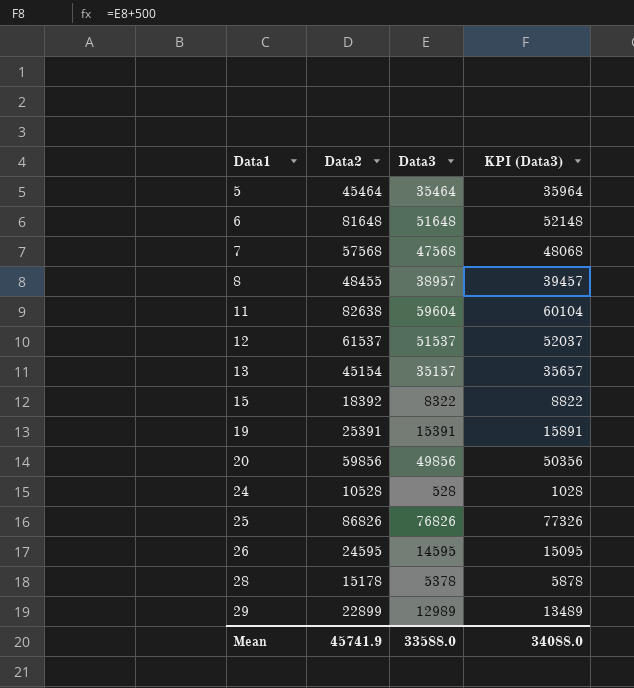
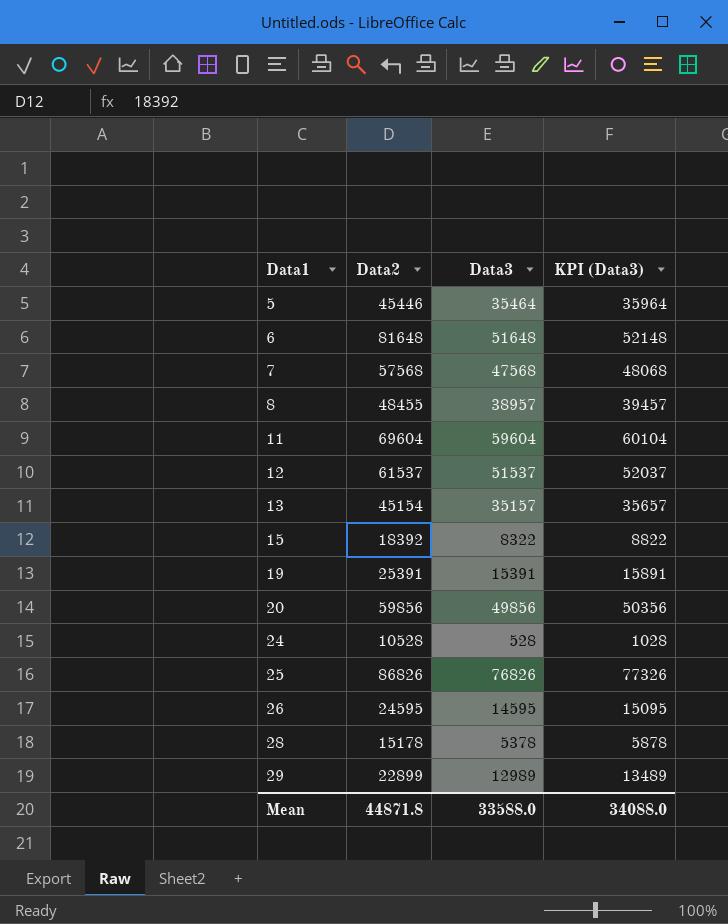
5 | Data2: 45464 -> 45446
11 | Data2: 82638 -> 69604
Mean | Data2: 45741.9 -> 44871.8

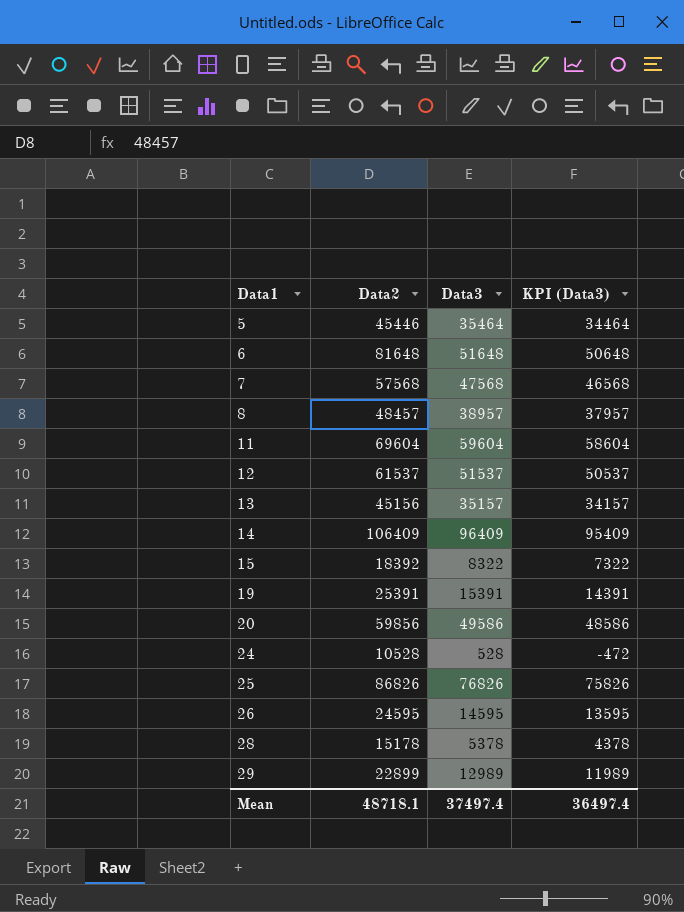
column KPI (Data3) | formula: [Data3] + 500 -> [Data3] - 1000
8 | Data2: 48455 -> 48457
13 | Data2: 45154 -> 45156
row 14: none -> 106409 | 96409 | 95409
20 | Data3: 49856 -> 49586
Mean | Data2: 44871.8 -> 48718.1
Mean | Data3: 33588.0 -> 37497.4
Mean | KPI (Data3): 34088.0 -> 36497.4

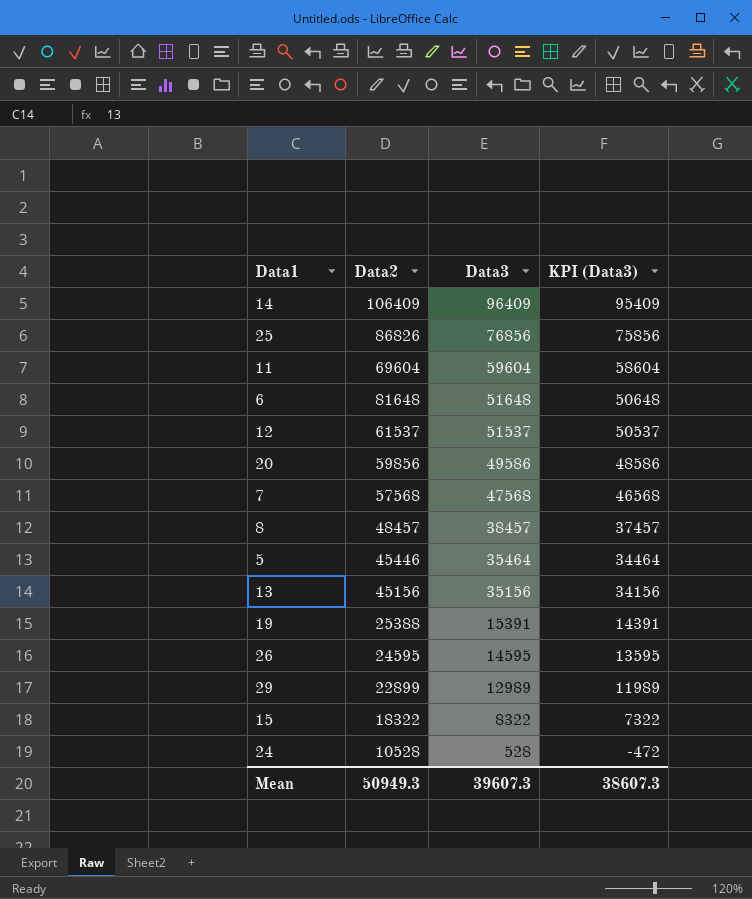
row order: Data1 ascending -> Data3 descending
row 28: 15178 | 5378 | 4378 -> none
25 | Data3: 76826 -> 76856
25 | KPI (Data3): 75826 -> 75856
8 | Data3: 38957 -> 38457
8 | KPI (Data3): 37957 -> 37457
13 | Data3: 35157 -> 35156
13 | KPI (Data3): 34157 -> 34156
19 | Data2: 25391 -> 25388
15 | Data2: 18392 -> 18322
Mean | Data2: 48718.1 -> 50949.3
Mean | Data3: 37497.4 -> 39607.3
Mean | KPI (Data3): 36497.4 -> 38607.3

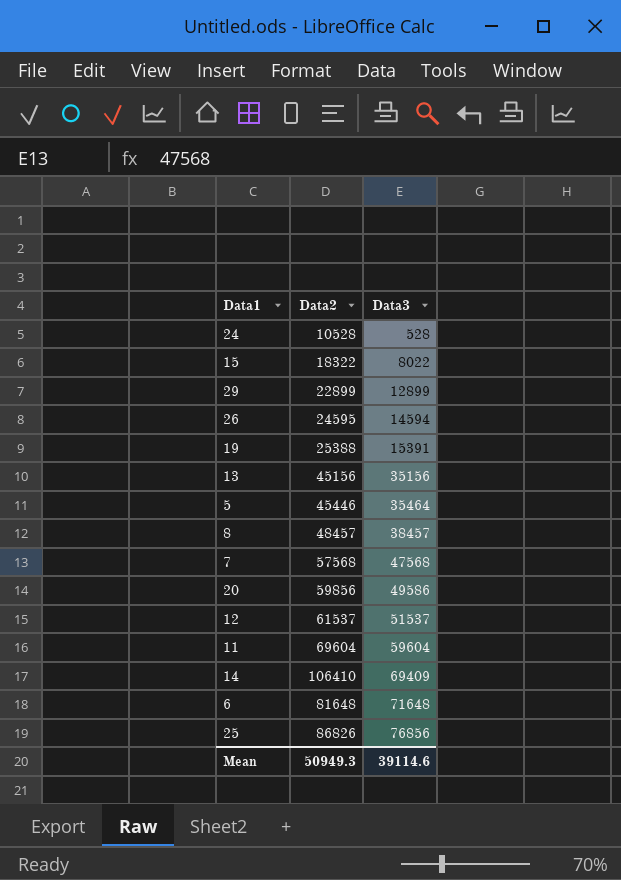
row order: Data3 descending -> Data3 ascending
column KPI (Data3) | formula: [Data3] - 1000 -> none
15 | Data3: 8322 -> 8022
29 | Data3: 12989 -> 12899
26 | Data3: 14595 -> 14594
14 | Data2: 106409 -> 106410
14 | Data3: 96409 -> 69409
6 | Data3: 51648 -> 71648
Mean | Data3: 39607.3 -> 39114.6

